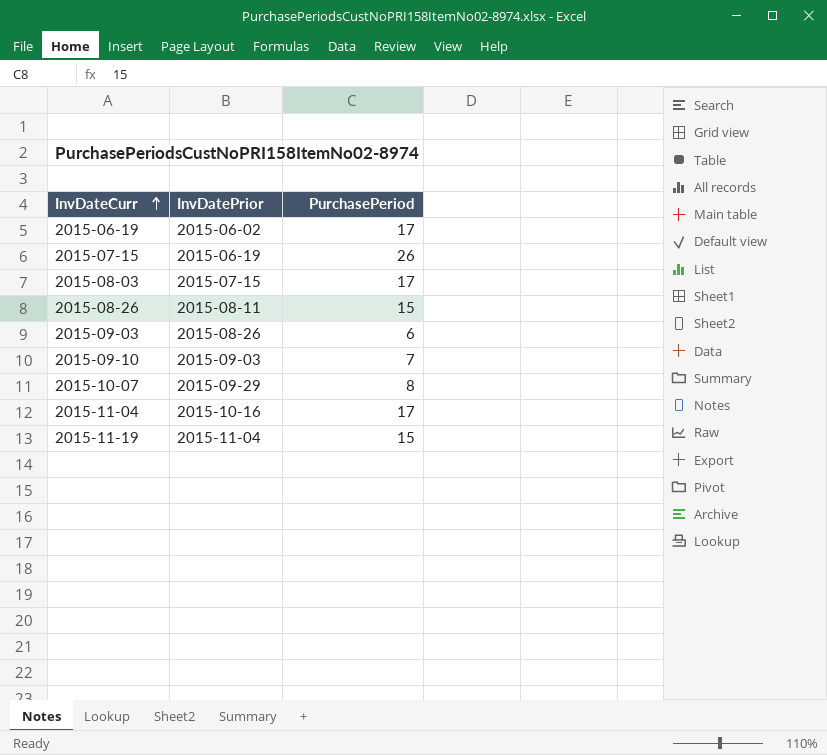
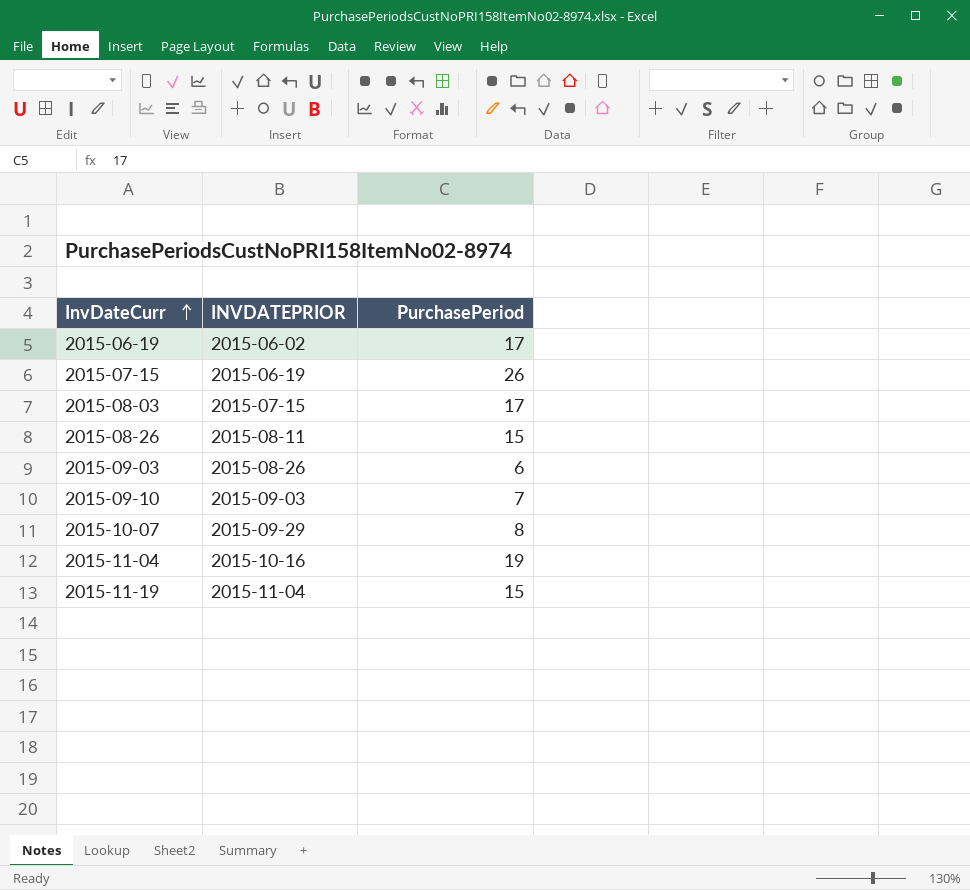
column name: InvDatePrior -> INVDATEPRIOR
2015-11-04 | PurchasePeriod: 17 -> 19

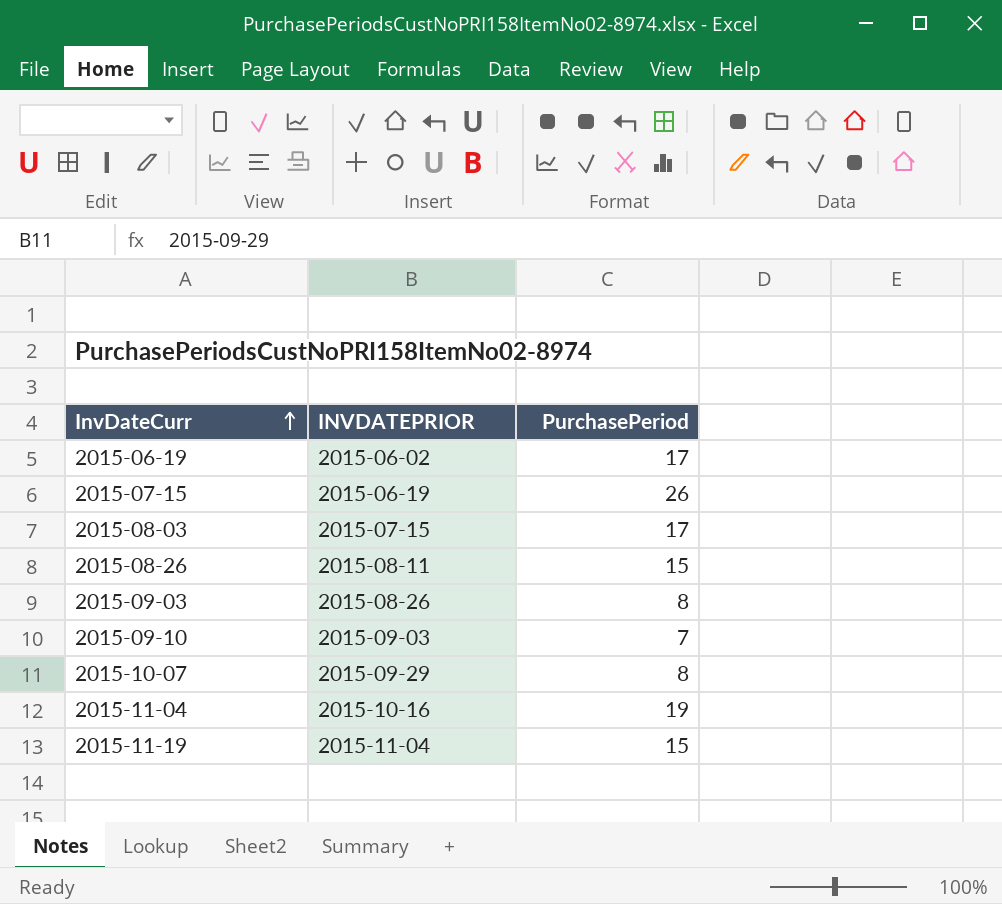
2015-09-03 | PurchasePeriod: 6 -> 8

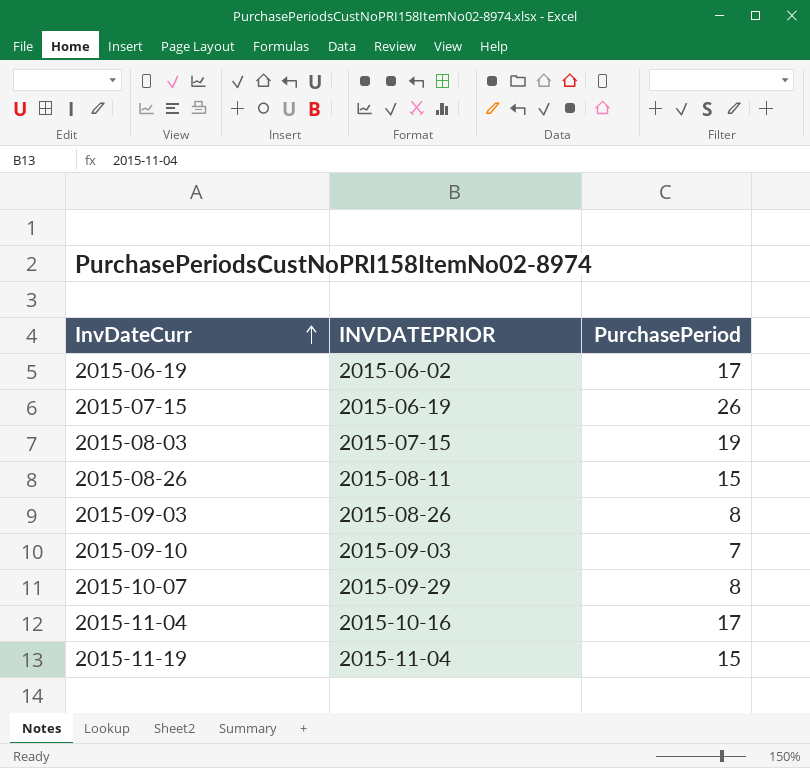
2015-08-03 | PurchasePeriod: 17 -> 19
2015-11-04 | PurchasePeriod: 19 -> 17

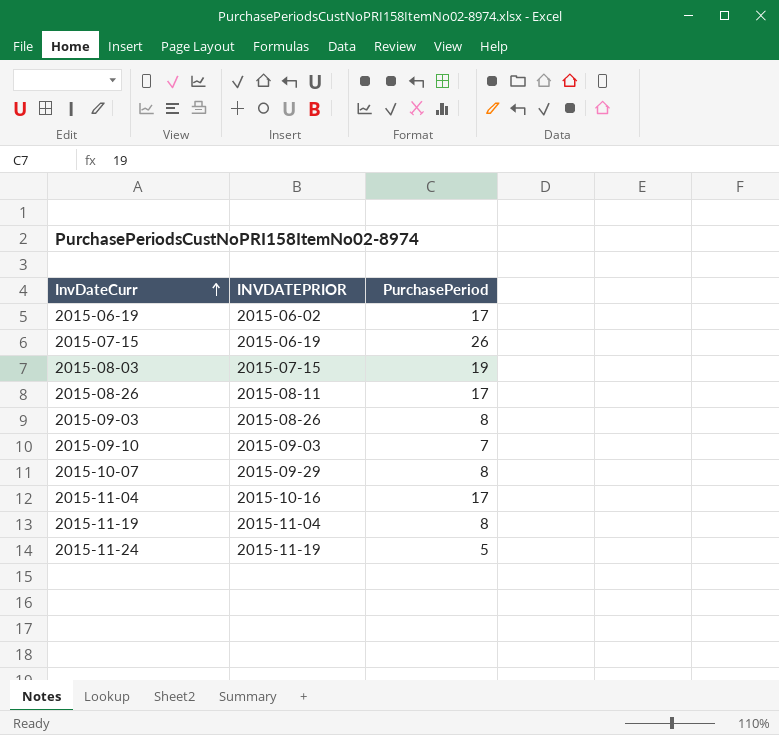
2015-08-26 | PurchasePeriod: 15 -> 17
2015-11-19 | PurchasePeriod: 15 -> 8
row 2015-11-24: none -> 2015-11-19 | 5

